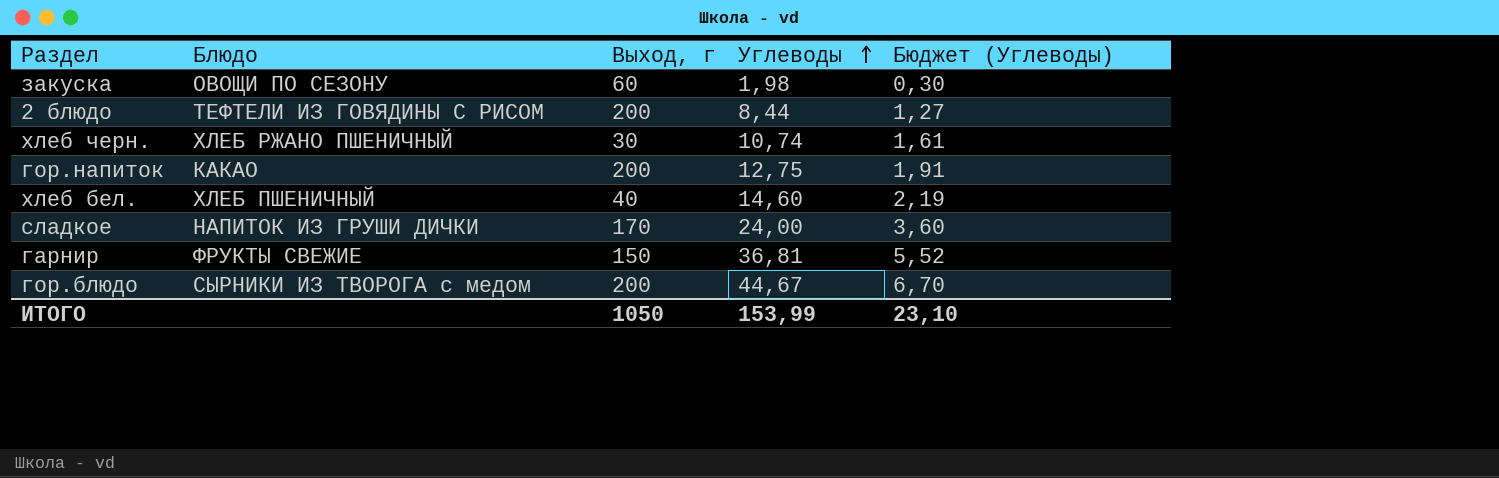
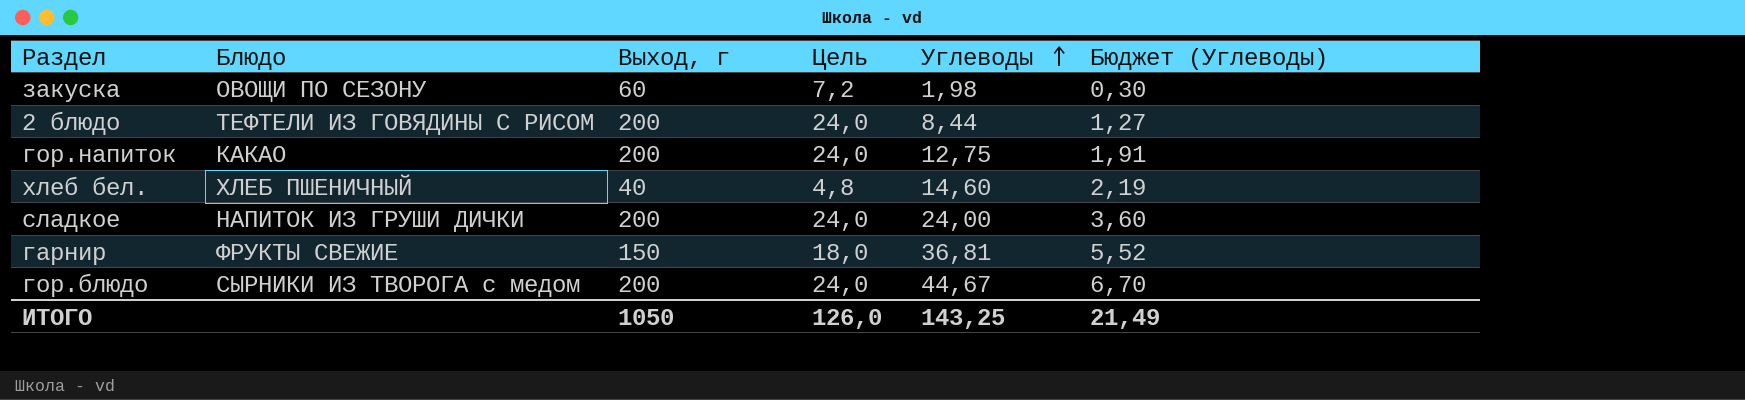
column Цель | formula: none -> [Выход, г] * 0,12
row хлеб черн.: ХЛЕБ РЖАНО ПШЕНИЧНЫЙ | 30 | 10,74 | 1,61 -> none
сладкое | Выход, г: 170 -> 200
ИТОГО | Углеводы: 153,99 -> 143,25
ИТОГО | Бюджет (Углеводы): 23,10 -> 21,49

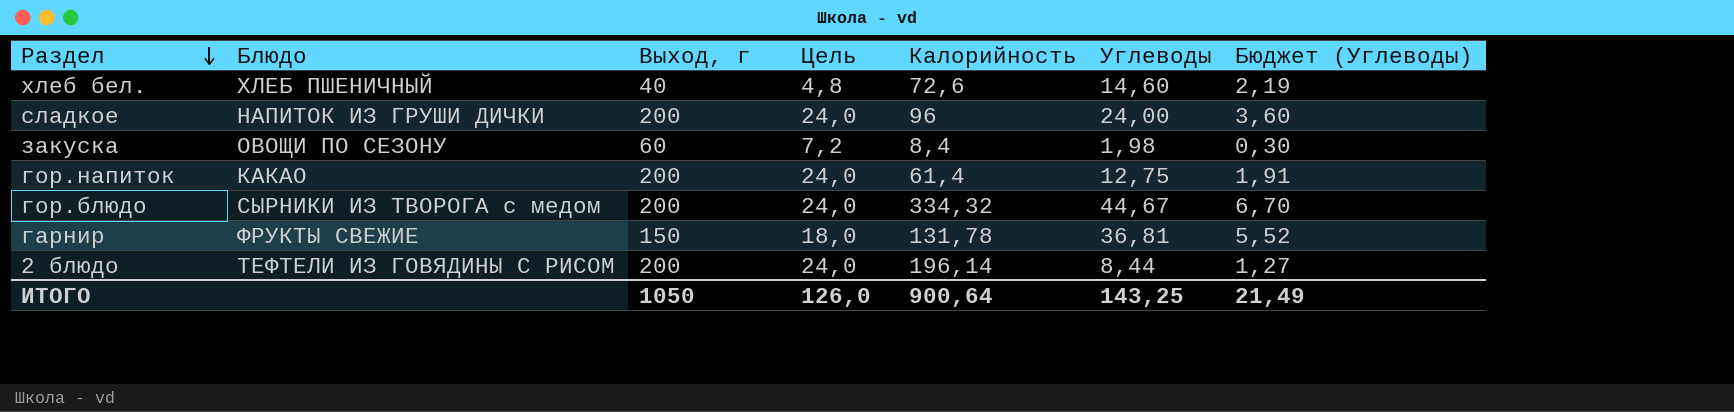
row order: Углеводы ascending -> Раздел descending
column Калорийность | position: none -> 5

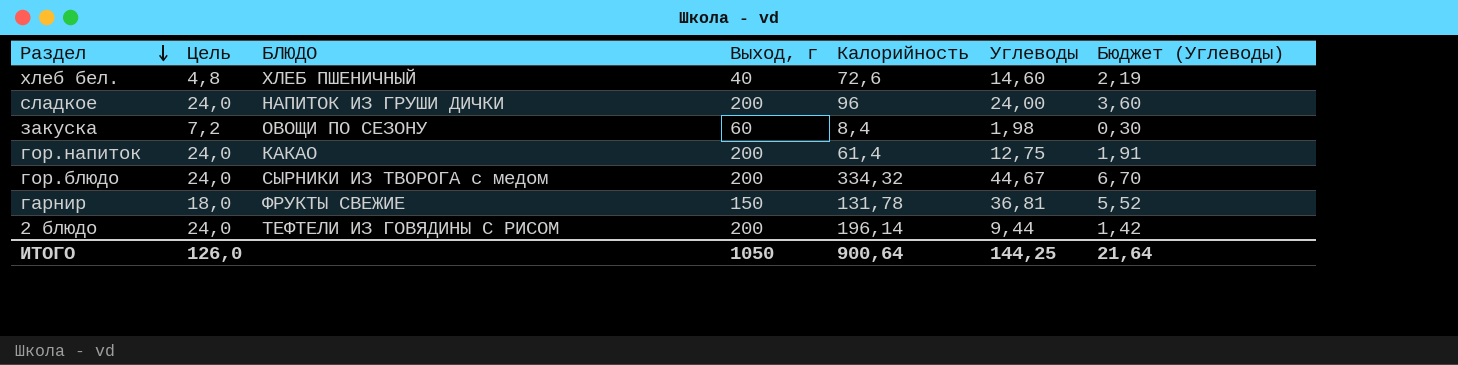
column Цель | position: 4 -> 2
column name: Блюдо -> БЛЮДО
2 блюдо | Углеводы: 8,44 -> 9,44
2 блюдо | Бюджет (Углеводы): 1,27 -> 1,42
ИТОГО | Углеводы: 143,25 -> 144,25
ИТОГО | Бюджет (Углеводы): 21,49 -> 21,64

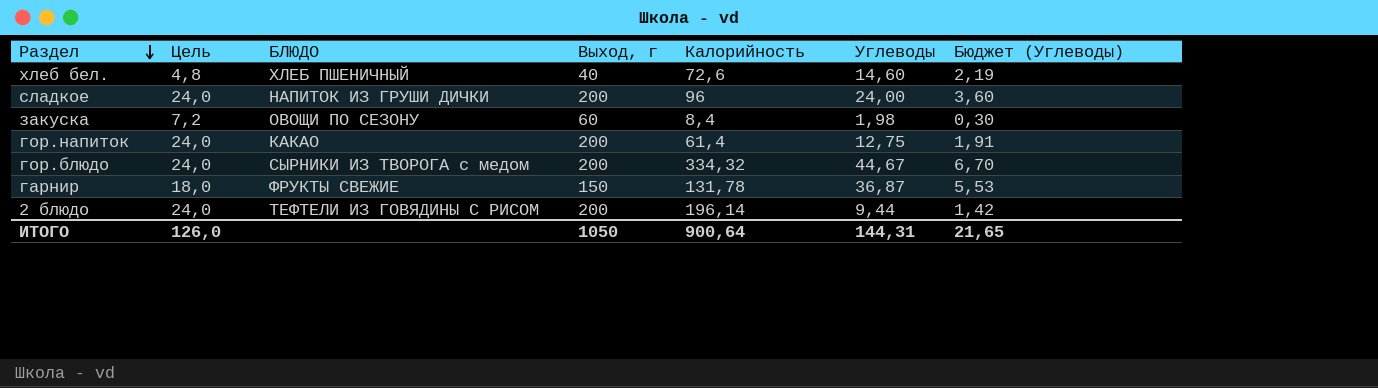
гарнир | Углеводы: 36,81 -> 36,87
гарнир | Бюджет (Углеводы): 5,52 -> 5,53
ИТОГО | Углеводы: 144,25 -> 144,31
ИТОГО | Бюджет (Углеводы): 21,64 -> 21,65

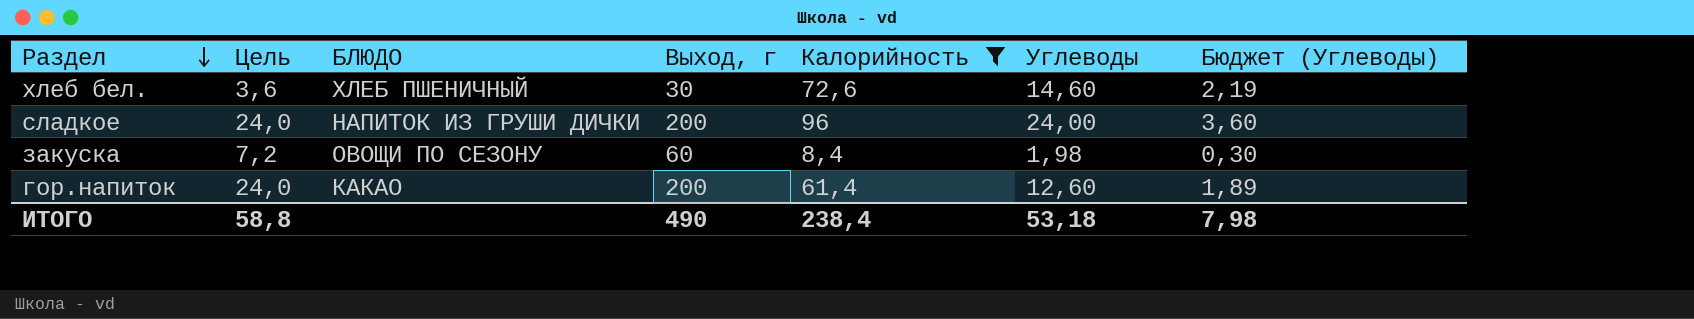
filter: none -> Калорийность <= 96
хлеб бел. | Цель: 4,8 -> 3,6
хлеб бел. | Выход, г: 40 -> 30
гор.напиток | Углеводы: 12,75 -> 12,60
гор.напиток | Бюджет (Углеводы): 1,91 -> 1,89
ИТОГО | Цель: 126,0 -> 58,8
ИТОГО | Выход, г: 1050 -> 490
ИТОГО | Калорийность: 900,64 -> 238,4
ИТОГО | Углеводы: 144,31 -> 53,18
ИТОГО | Бюджет (Углеводы): 21,65 -> 7,98

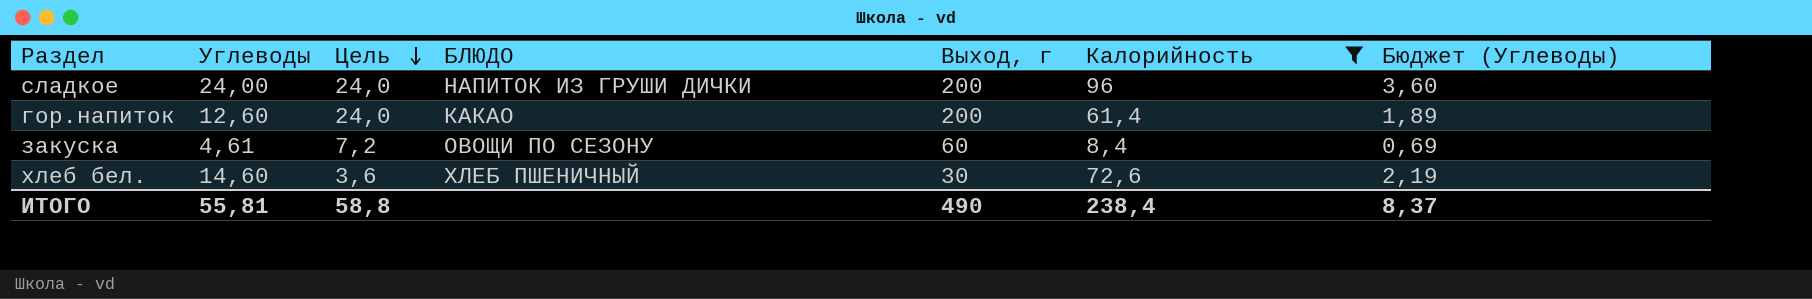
row order: Раздел descending -> Цель descending
column Углеводы | position: 6 -> 2
закуска | Углеводы: 1,98 -> 4,61
закуска | Бюджет (Углеводы): 0,30 -> 0,69
ИТОГО | Углеводы: 53,18 -> 55,81
ИТОГО | Бюджет (Углеводы): 7,98 -> 8,37

